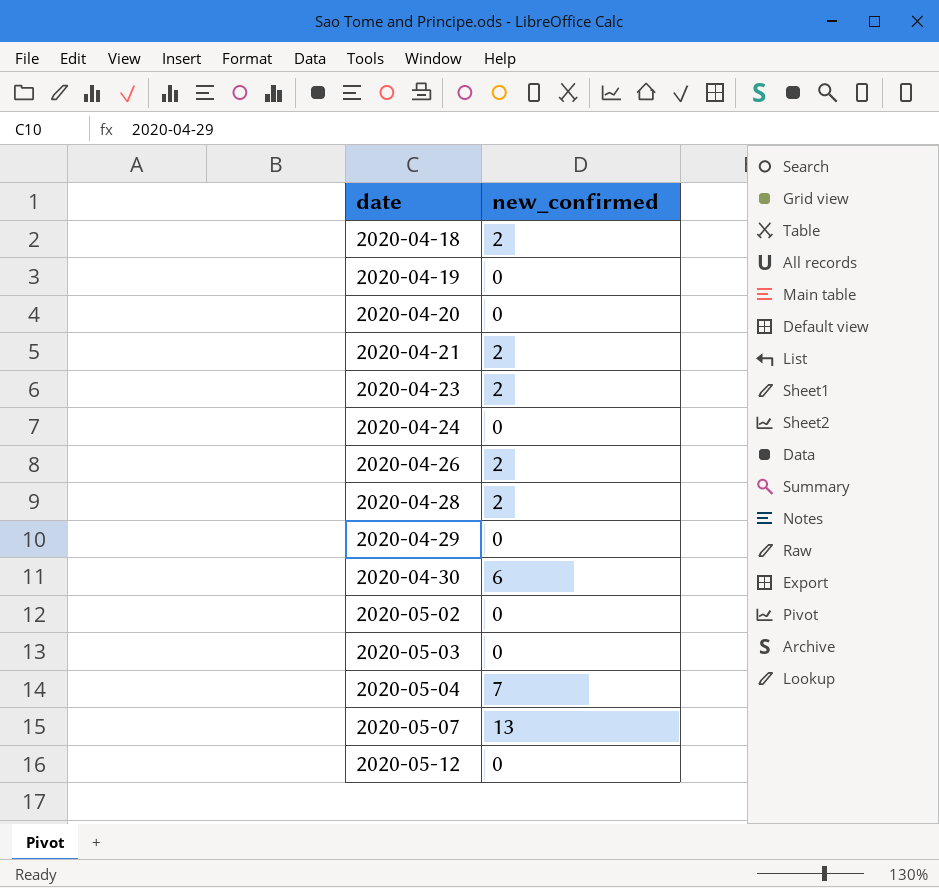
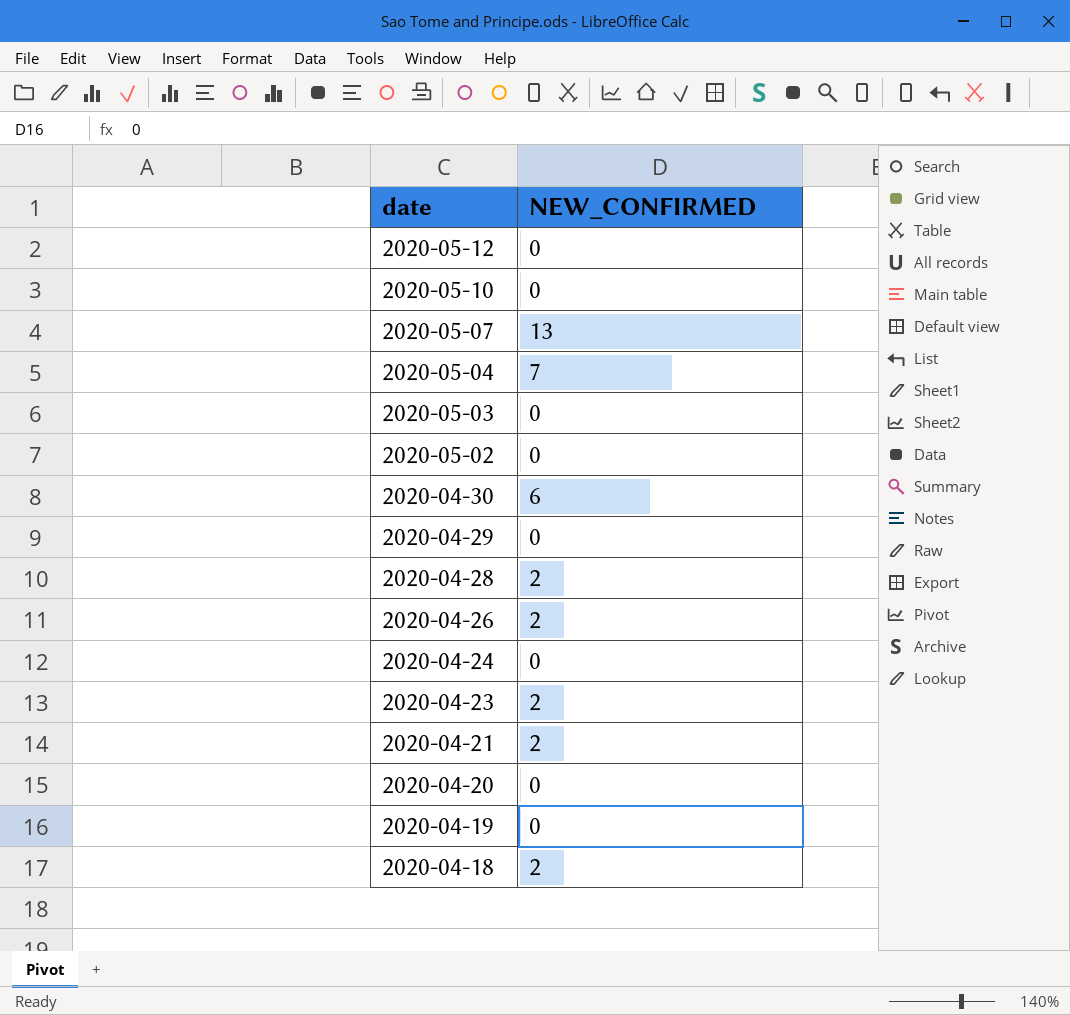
row order: date ascending -> date descending
column name: new_confirmed -> NEW_CONFIRMED
row 2020-05-10: none -> 0

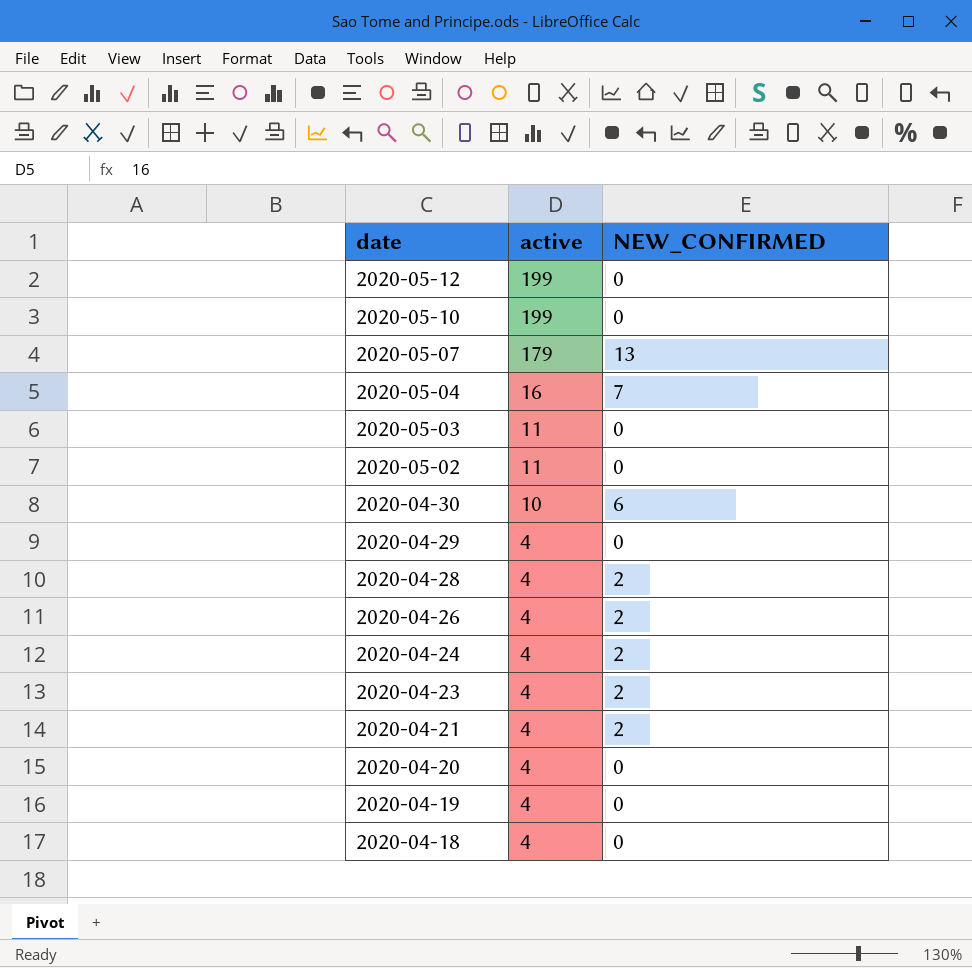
column active | position: none -> 2
2020-04-24 | NEW_CONFIRMED: 0 -> 2
2020-04-18 | NEW_CONFIRMED: 2 -> 0

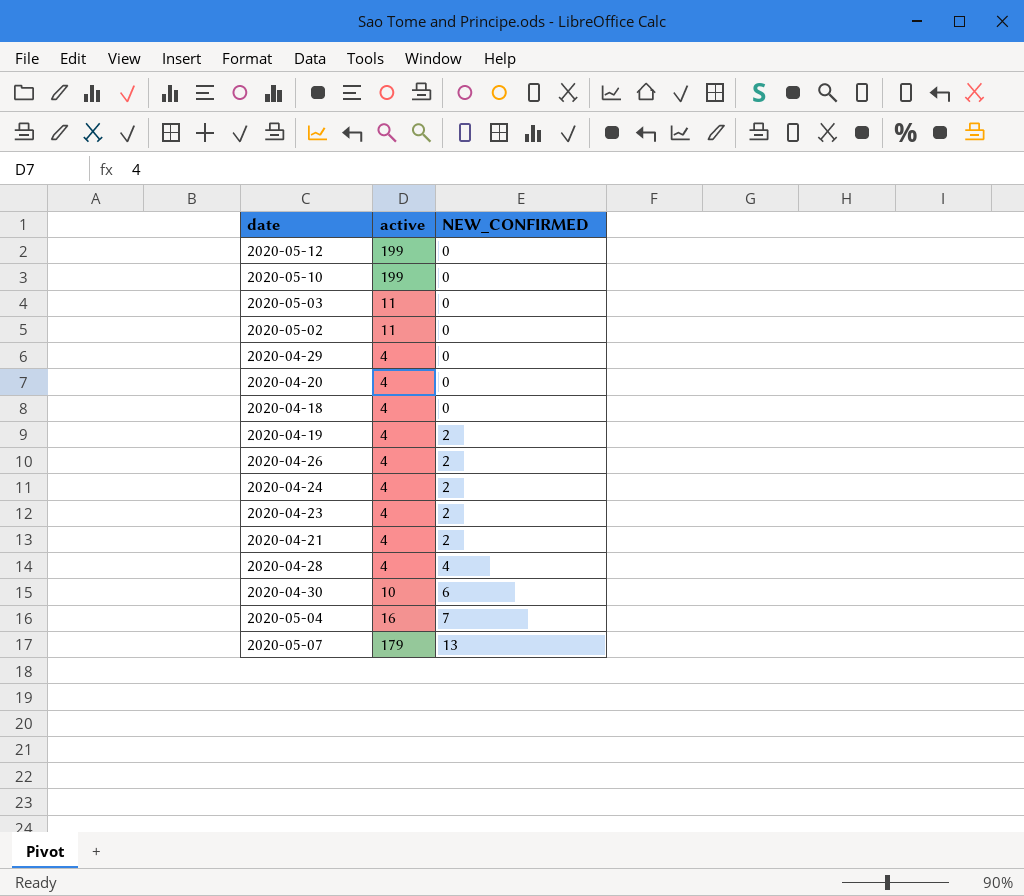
row order: date descending -> NEW_CONFIRMED ascending
2020-04-19 | NEW_CONFIRMED: 0 -> 2
2020-04-28 | NEW_CONFIRMED: 2 -> 4

